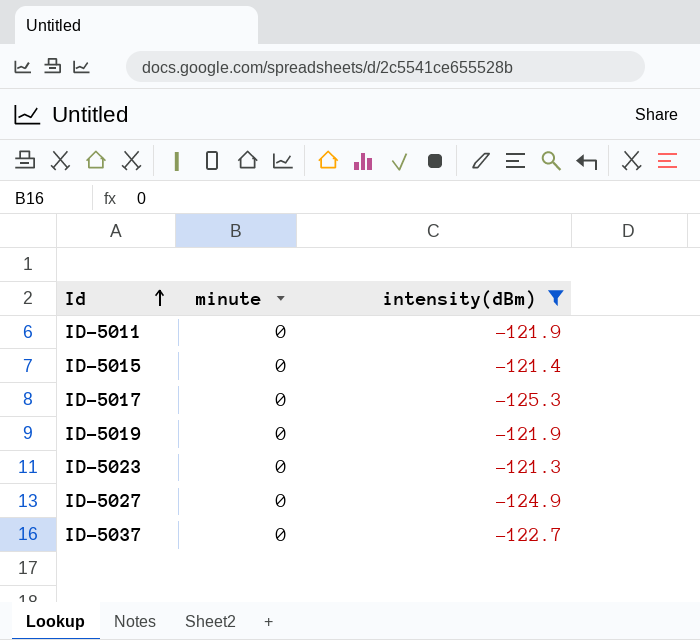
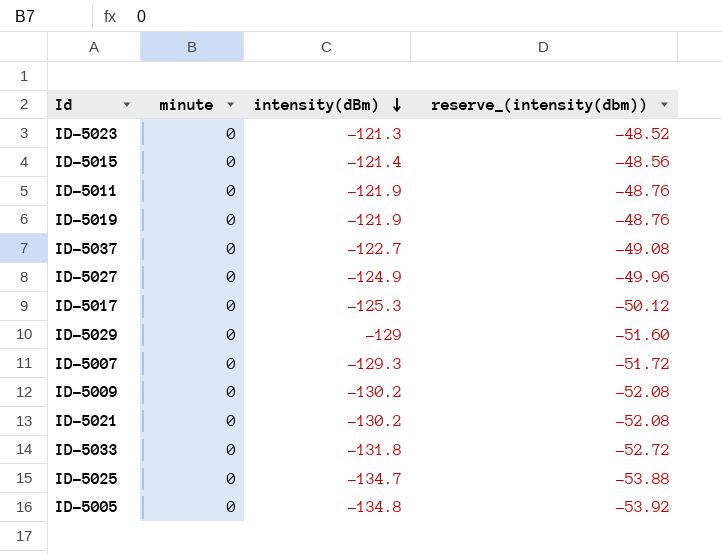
filter: intensity(dBm) >= -125.3 -> none
row order: Id ascending -> intensity(dBm) descending
column reserve_(intensity(dbm)) | formula: none -> [intensity(dBm)] * 0.4

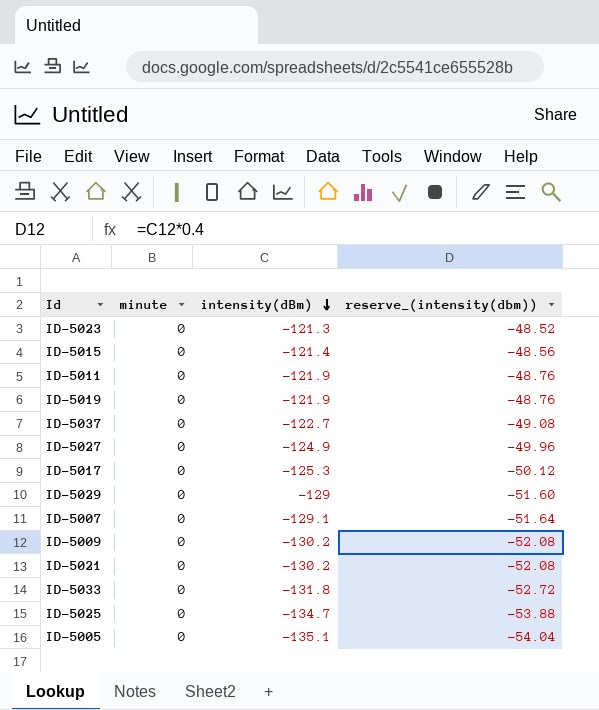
ID-5007 | intensity(dBm): -129.3 -> -129.1
ID-5007 | reserve_(intensity(dbm)): -51.72 -> -51.64
ID-5005 | intensity(dBm): -134.8 -> -135.1
ID-5005 | reserve_(intensity(dbm)): -53.92 -> -54.04

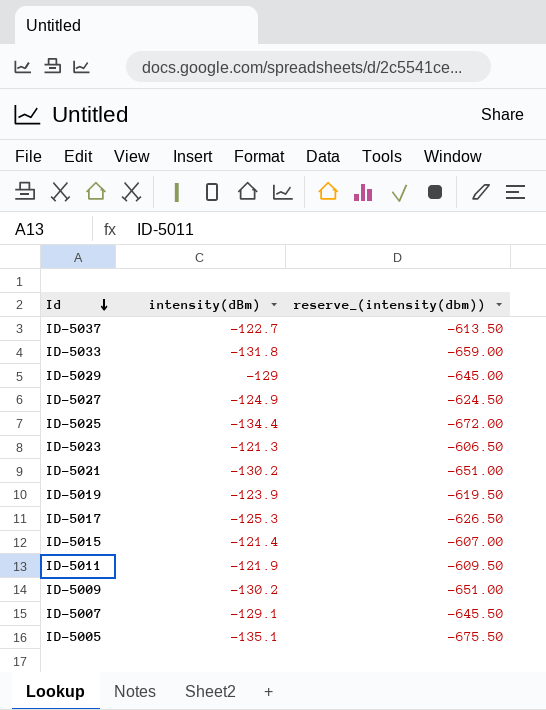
row order: intensity(dBm) descending -> Id descending
column minute | position: 2 -> none
column reserve_(intensity(dbm)) | formula: [intensity(dBm)] * 0.4 -> [intensity(dBm)] * 5
ID-5025 | intensity(dBm): -134.7 -> -134.4
ID-5019 | intensity(dBm): -121.9 -> -123.9

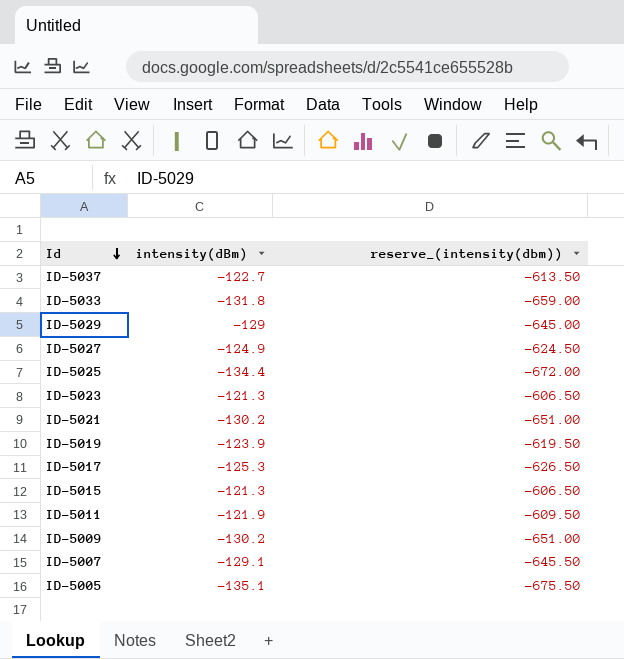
ID-5015 | intensity(dBm): -121.4 -> -121.3
ID-5015 | reserve_(intensity(dbm)): -607.00 -> -606.50

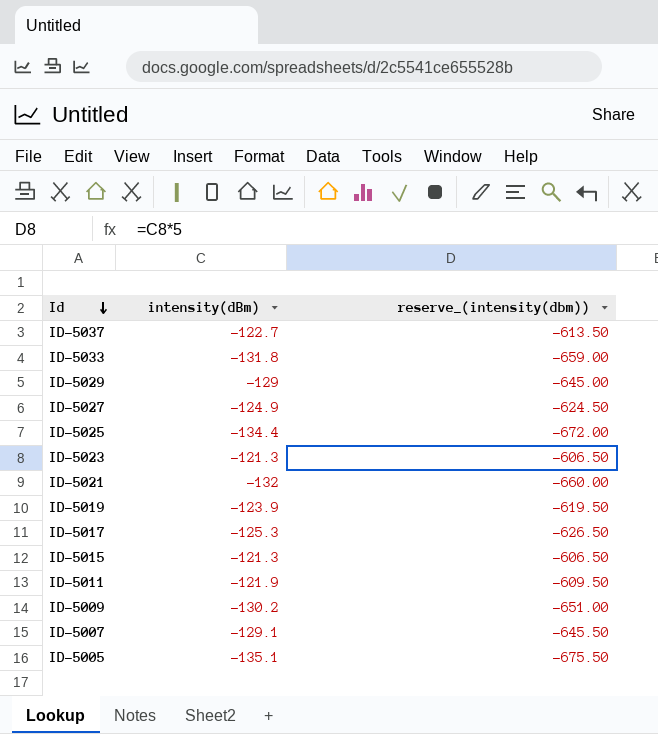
ID-5021 | intensity(dBm): -130.2 -> -132
ID-5021 | reserve_(intensity(dbm)): -651.00 -> -660.00

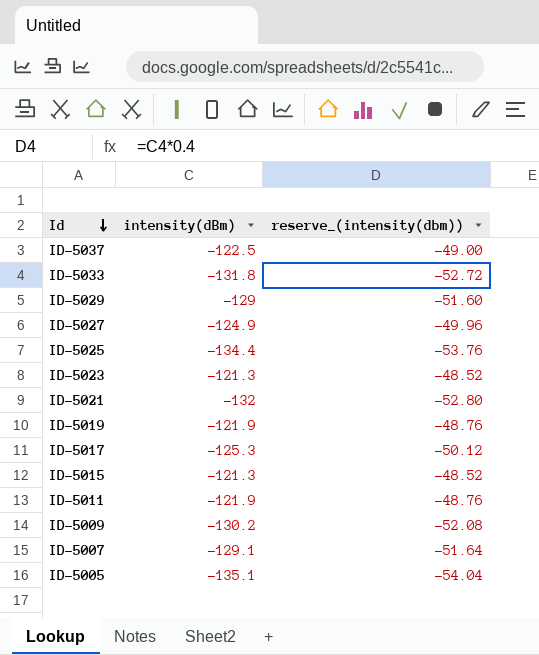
column reserve_(intensity(dbm)) | formula: [intensity(dBm)] * 5 -> [intensity(dBm)] * 0.4
ID-5037 | intensity(dBm): -122.7 -> -122.5
ID-5019 | intensity(dBm): -123.9 -> -121.9

